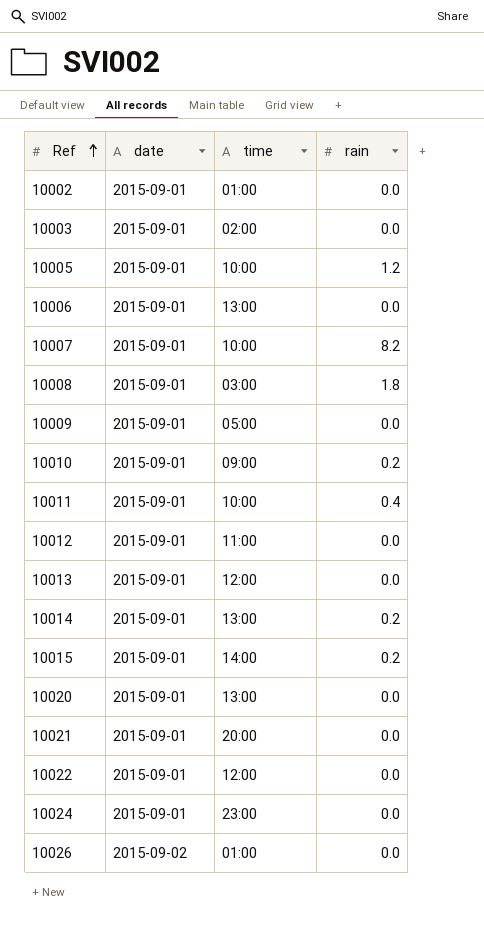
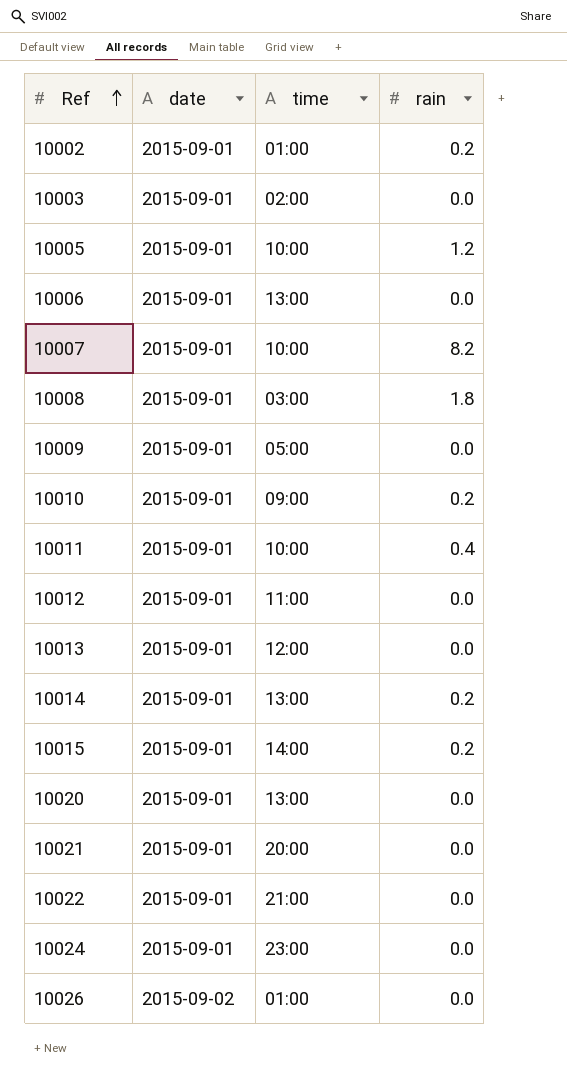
10002 | rain: 0.0 -> 0.2
10022 | time: 12:00 -> 21:00

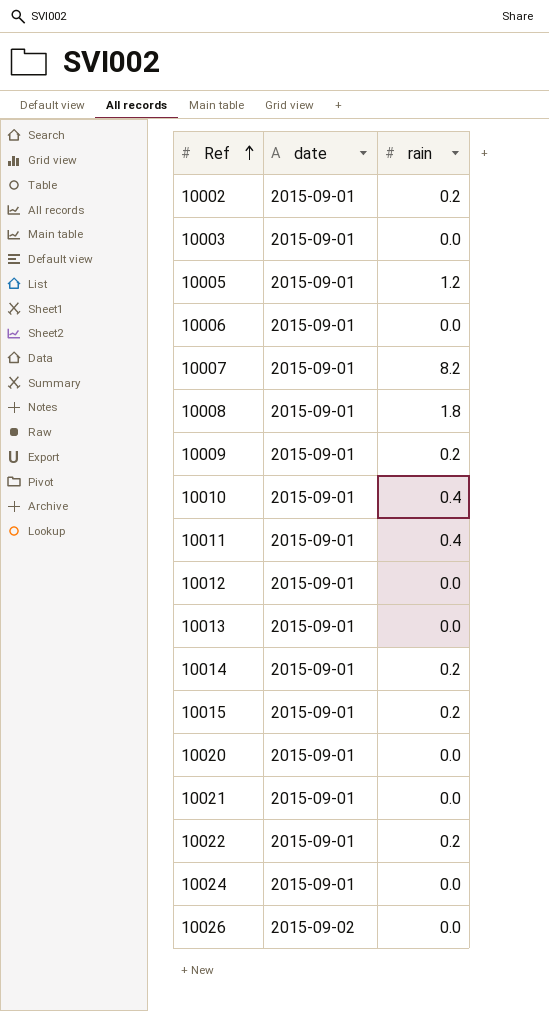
column time | position: 3 -> none
10009 | rain: 0.0 -> 0.2
10010 | rain: 0.2 -> 0.4
10022 | rain: 0.0 -> 0.2

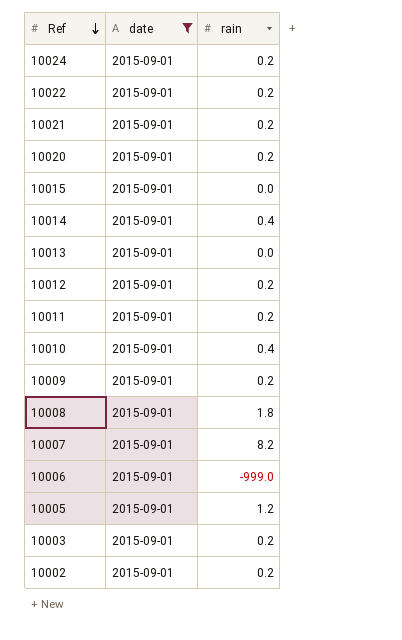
filter: none -> date = 2015-09-01
row order: Ref ascending -> Ref descending
10024 | rain: 0.0 -> 0.2
10021 | rain: 0.0 -> 0.2
10020 | rain: 0.0 -> 0.2
10015 | rain: 0.2 -> 0.0
10014 | rain: 0.2 -> 0.4
10012 | rain: 0.0 -> 0.2
10011 | rain: 0.4 -> 0.2
10006 | rain: 0.0 -> -999.0
10003 | rain: 0.0 -> 0.2

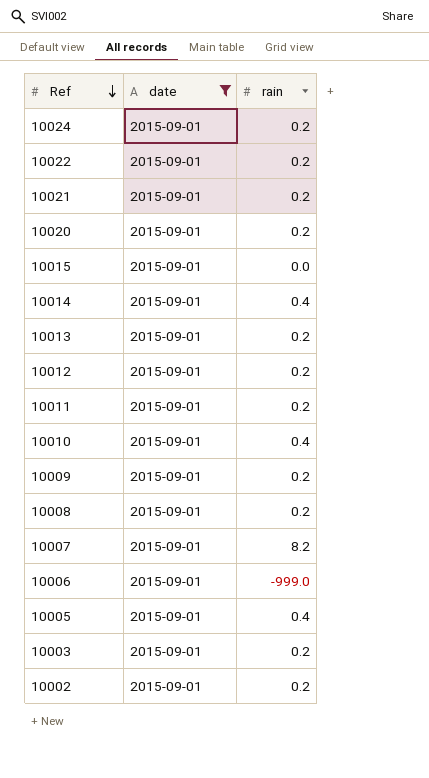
10013 | rain: 0.0 -> 0.2
10008 | rain: 1.8 -> 0.2
10005 | rain: 1.2 -> 0.4

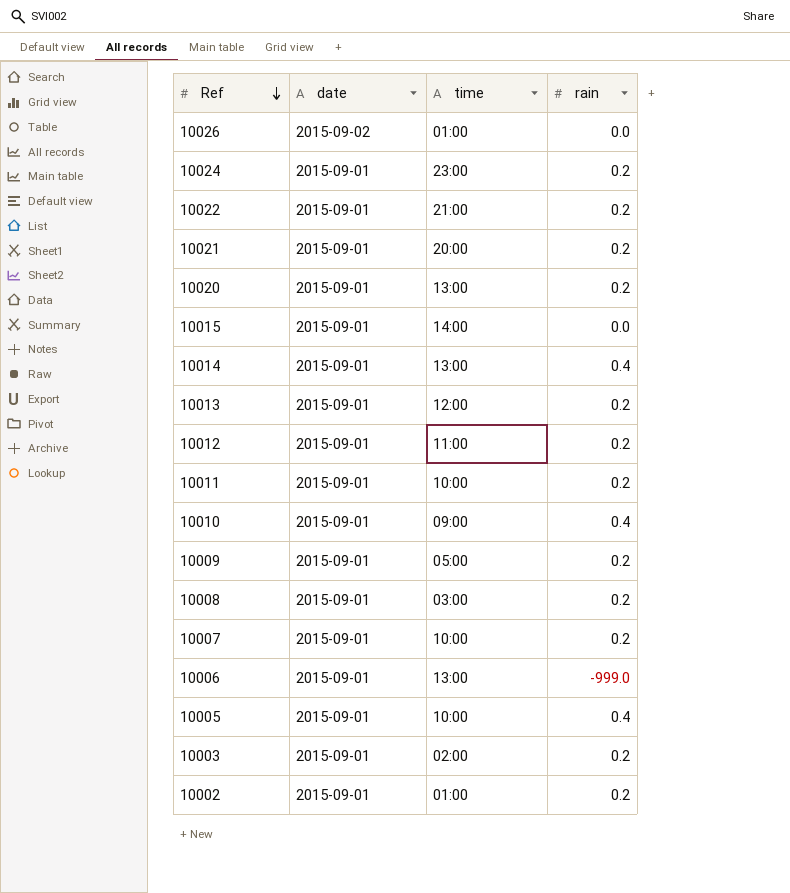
filter: date = 2015-09-01 -> none
column time | position: none -> 3
10007 | rain: 8.2 -> 0.2

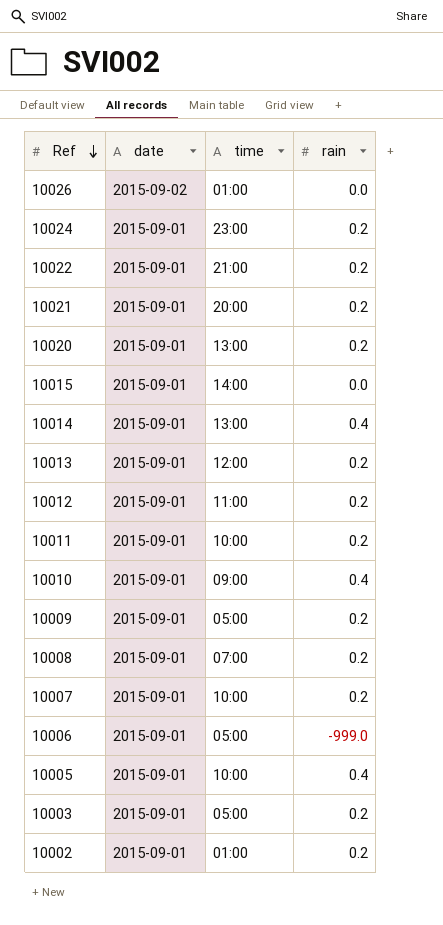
10008 | time: 03:00 -> 07:00
10006 | time: 13:00 -> 05:00
10003 | time: 02:00 -> 05:00

